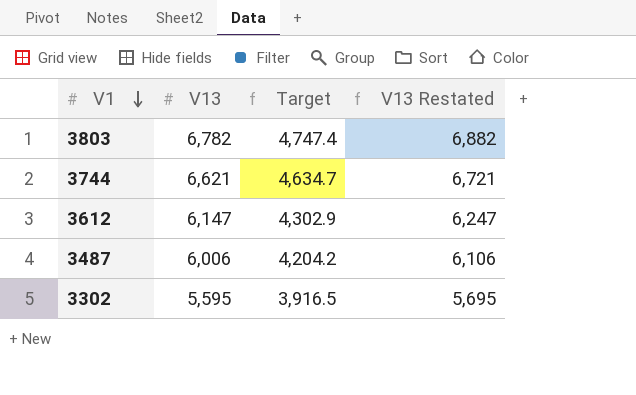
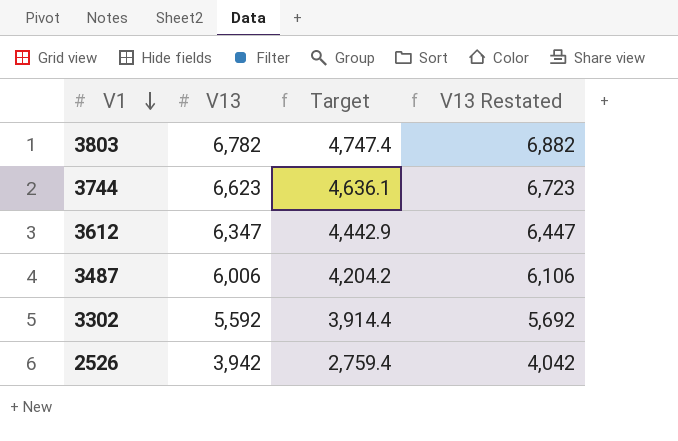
3744 | V13: 6,621 -> 6,623
3744 | Target: 4,634.7 -> 4,636.1
3744 | V13 Restated: 6,721 -> 6,723
3612 | V13: 6,147 -> 6,347
3612 | Target: 4,302.9 -> 4,442.9
3612 | V13 Restated: 6,247 -> 6,447
3302 | V13: 5,595 -> 5,592
3302 | Target: 3,916.5 -> 3,914.4
3302 | V13 Restated: 5,695 -> 5,692
row 2526: none -> 3,942 | 2,759.4 | 4,042

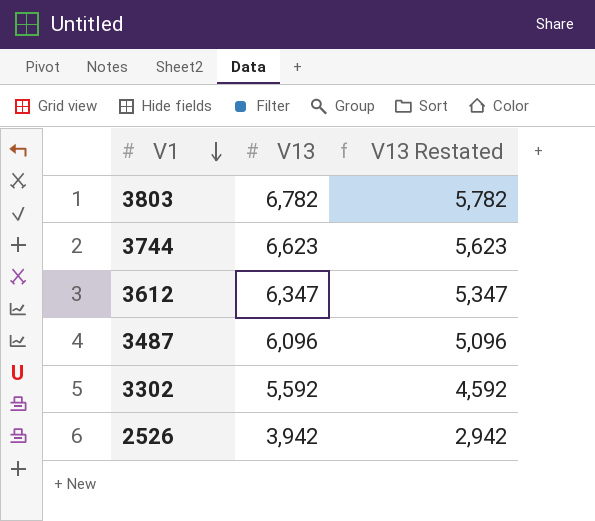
column Target | formula: [V13] * 0.7 -> none
column V13 Restated | formula: [V13] + 100 -> [V13] - 1000
3487 | V13: 6,006 -> 6,096

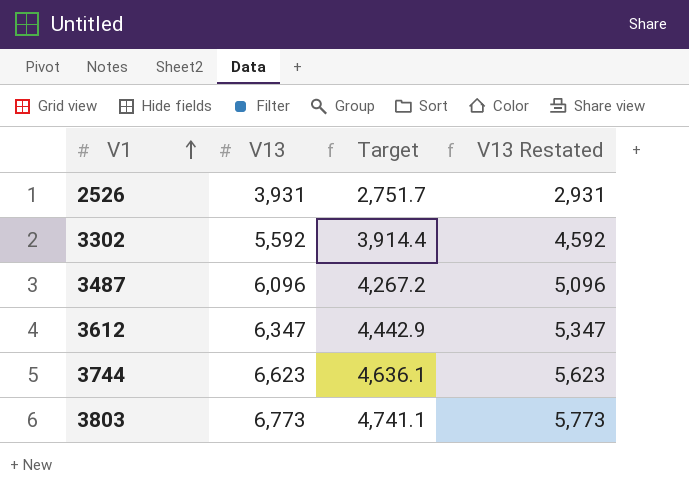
row order: V1 descending -> V1 ascending
column Target | formula: none -> [V13] * 0.7
2526 | V13: 3,942 -> 3,931
2526 | V13 Restated: 2,942 -> 2,931
3803 | V13: 6,782 -> 6,773
3803 | V13 Restated: 5,782 -> 5,773

